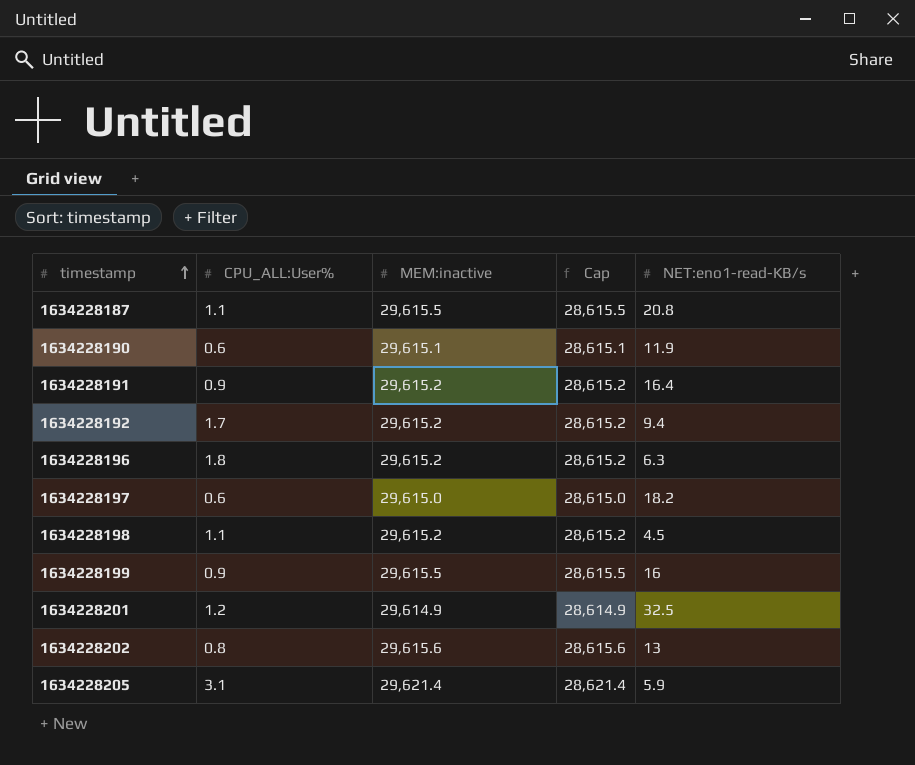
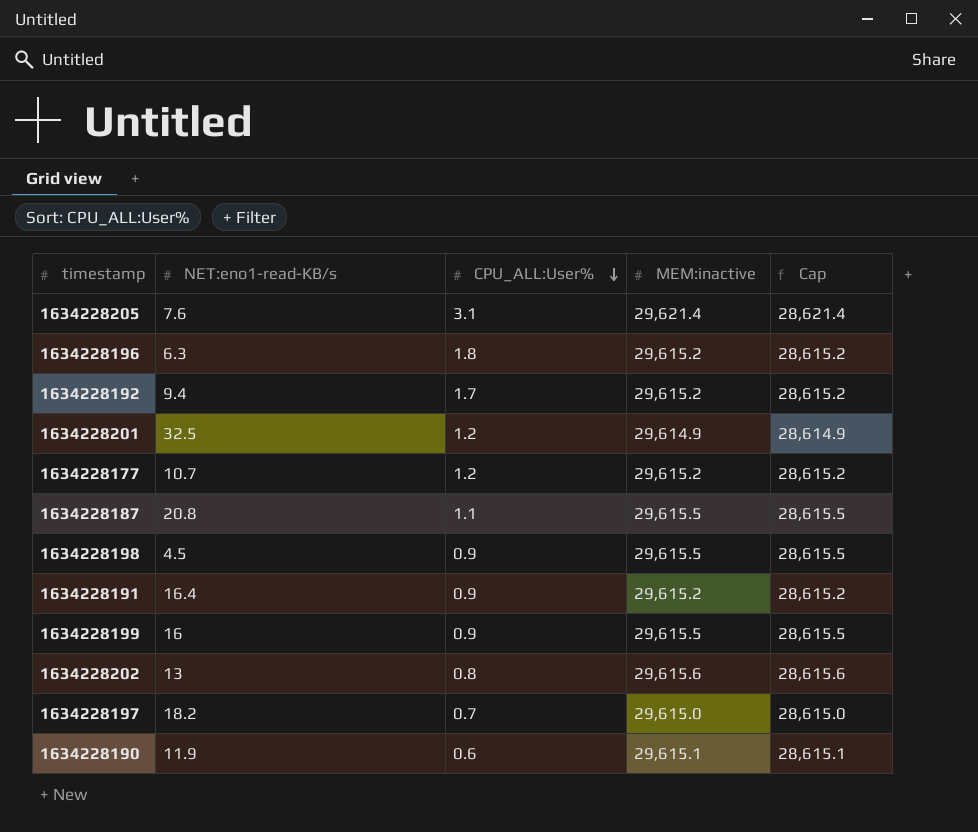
row order: timestamp ascending -> CPU_ALL:User% descending
column NET:eno1-read-KB/s | position: 5 -> 2
1634228205 | NET:eno1-read-KB/s: 5.9 -> 7.6
row 1634228177: none -> 10.7 | 1.2 | 29,615.2 | 28,615.2
1634228198 | CPU_ALL:User%: 1.1 -> 0.9
1634228198 | MEM:inactive: 29,615.2 -> 29,615.5
1634228198 | Cap: 28,615.2 -> 28,615.5
1634228197 | CPU_ALL:User%: 0.6 -> 0.7

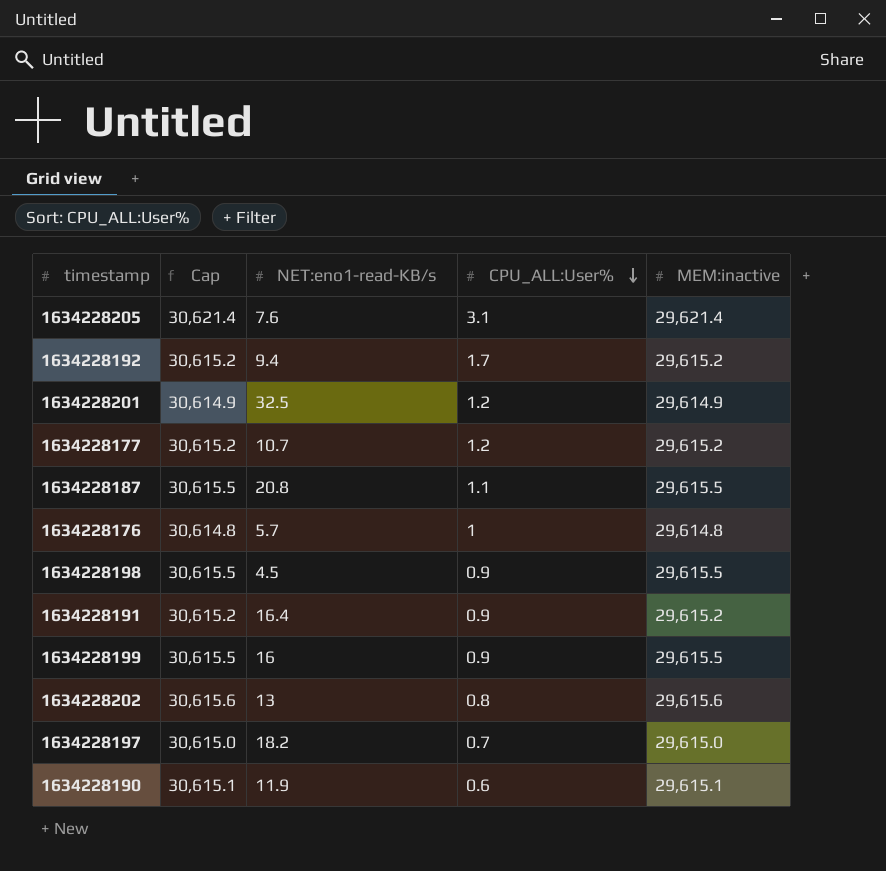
column Cap | formula: [MEM:inactive] - 1000 -> [MEM:inactive] + 1000
column Cap | position: 5 -> 2
row 1634228196: 6.3 | 1.8 | 29,615.2 | 28,615.2 -> none
row 1634228176: none -> 30,614.8 | 5.7 | 1 | 29,614.8

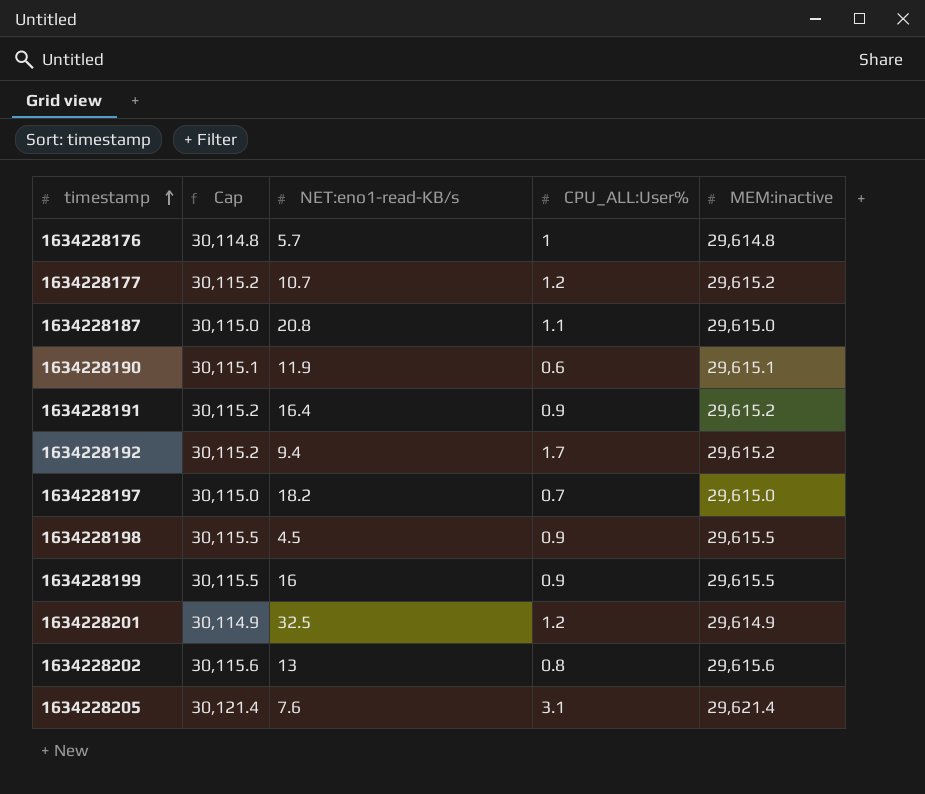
row order: CPU_ALL:User% descending -> timestamp ascending
column Cap | formula: [MEM:inactive] + 1000 -> [MEM:inactive] + 500
1634228187 | MEM:inactive: 29,615.5 -> 29,615.0

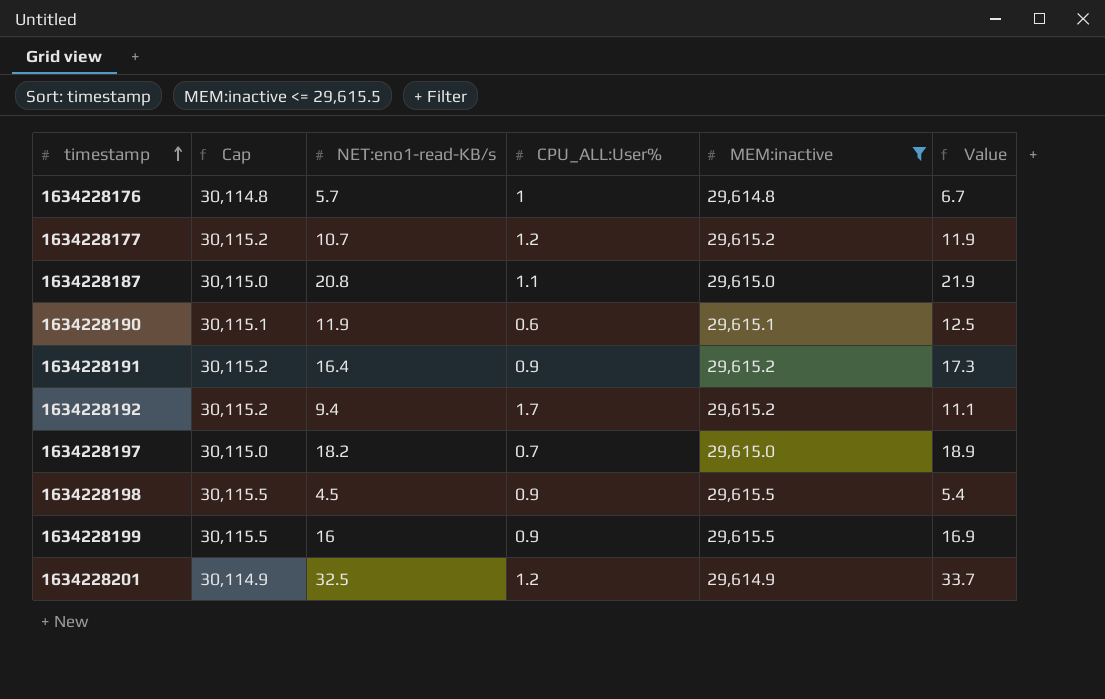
filter: none -> MEM:inactive <= 29,615.5
column Value | formula: none -> [NET:eno1-read-KB/s] + [CPU_ALL:User%]

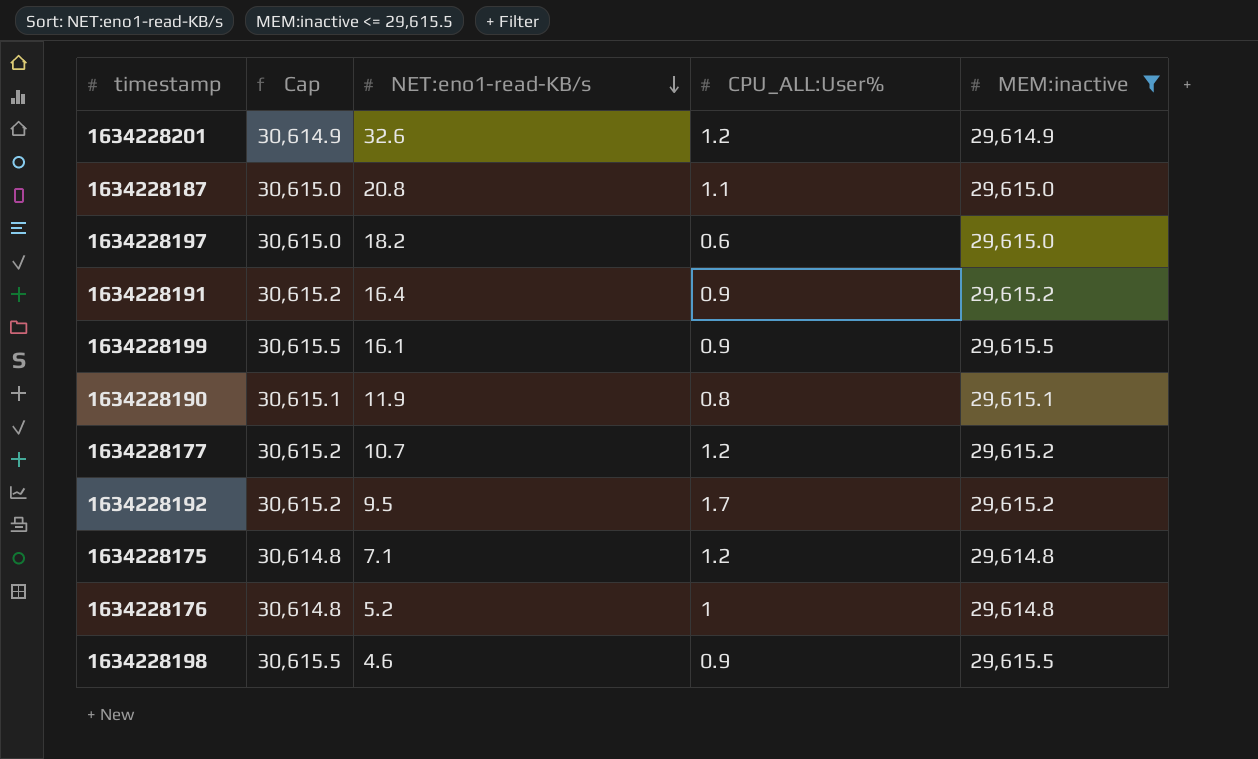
row order: timestamp ascending -> NET:eno1-read-KB/s descending
column Value | formula: [NET:eno1-read-KB/s] + [CPU_ALL:User%] -> none
column Cap | formula: [MEM:inactive] + 500 -> [MEM:inactive] + 1000
1634228201 | NET:eno1-read-KB/s: 32.5 -> 32.6
1634228197 | CPU_ALL:User%: 0.7 -> 0.6
1634228199 | NET:eno1-read-KB/s: 16 -> 16.1
1634228190 | CPU_ALL:User%: 0.6 -> 0.8
1634228192 | NET:eno1-read-KB/s: 9.4 -> 9.5
row 1634228175: none -> 30,614.8 | 7.1 | 1.2 | 29,614.8
1634228176 | NET:eno1-read-KB/s: 5.7 -> 5.2
1634228198 | NET:eno1-read-KB/s: 4.5 -> 4.6

